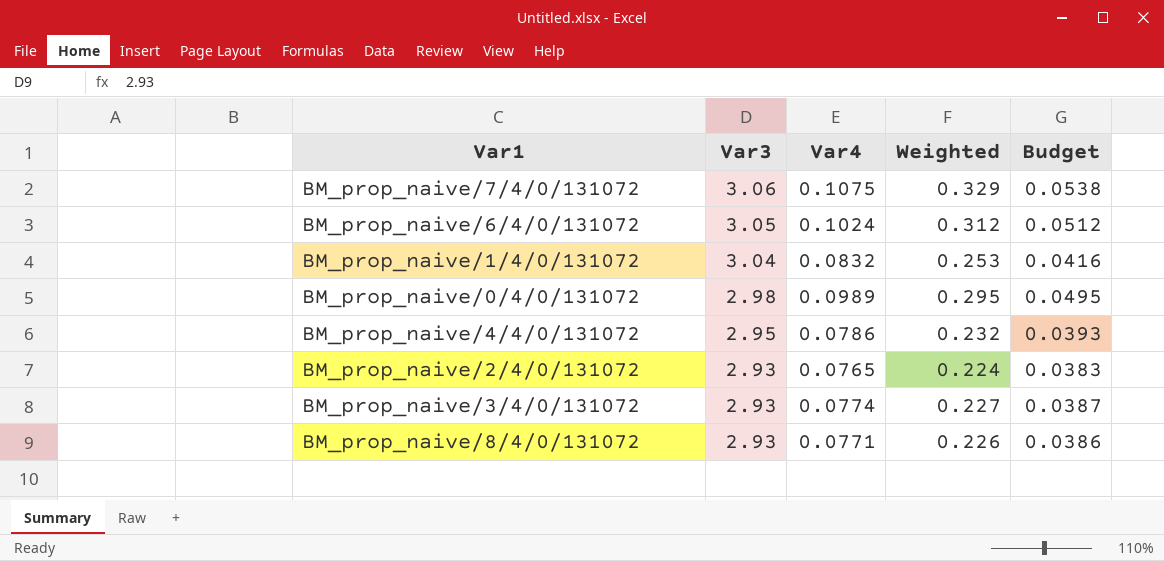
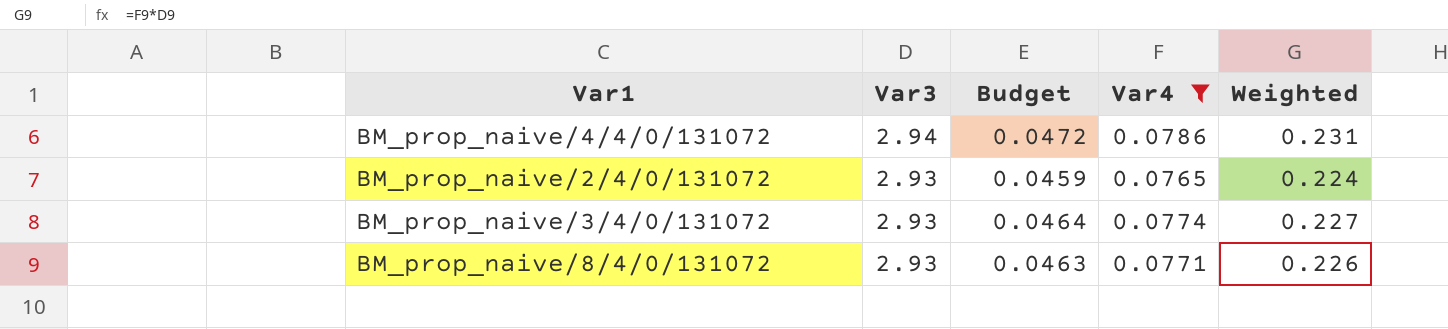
filter: none -> Var4 <= 0.0786
column Budget | formula: [Var4] * 0.5 -> [Var4] * 0.6
column Budget | position: 5 -> 3
BM_prop_naive/4/4/0/131072 | Var3: 2.95 -> 2.94
BM_prop_naive/4/4/0/131072 | Weighted: 0.232 -> 0.231

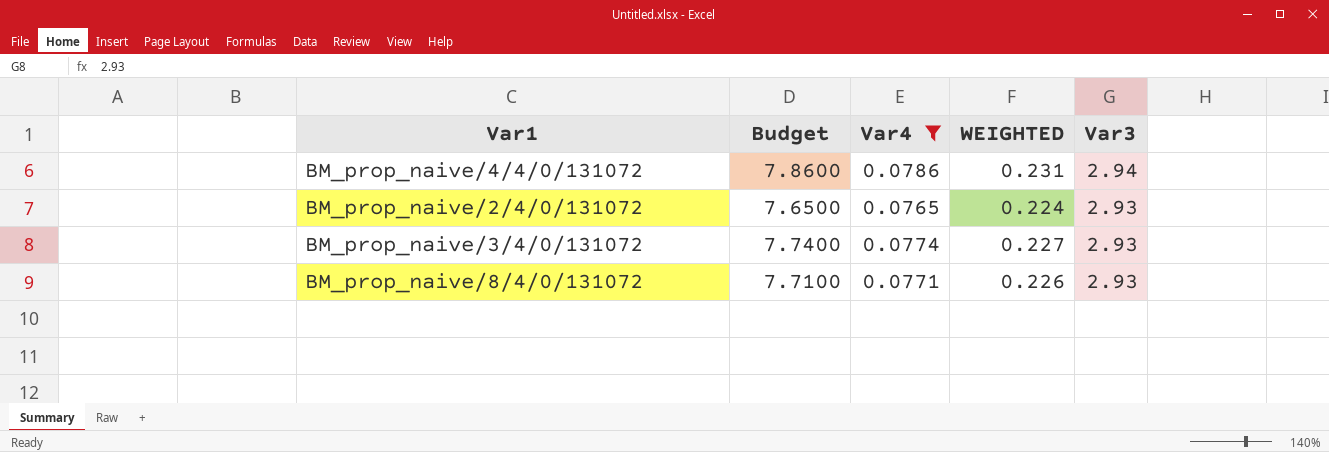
column Budget | formula: [Var4] * 0.6 -> [Var4] * 100
column name: Weighted -> WEIGHTED
column Var3 | position: 2 -> 5

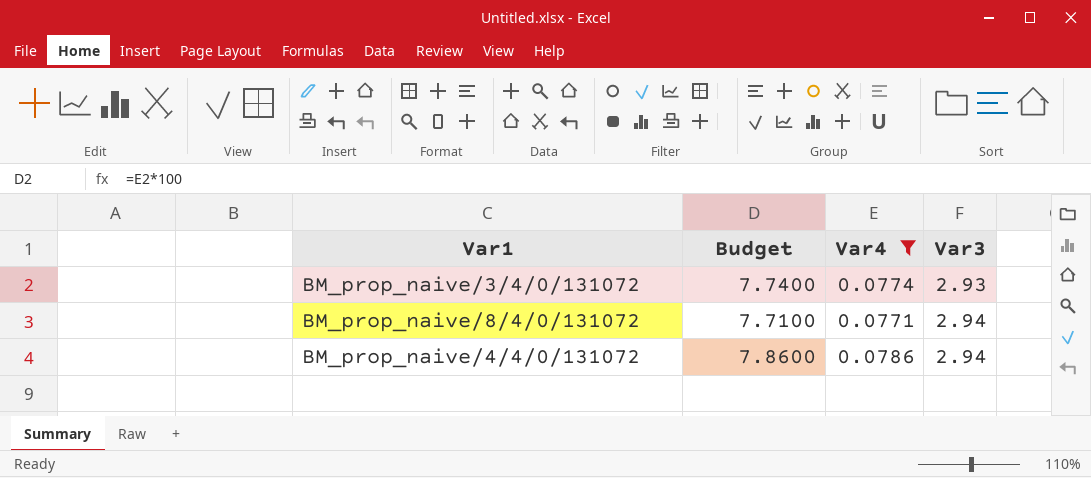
row order: Var3 descending -> Var3 ascending
column WEIGHTED | formula: [Var4] * [Var3] -> none
row BM_prop_naive/2/4/0/131072: 7.6500 | 0.0765 | 0.224 | 2.93 -> none
BM_prop_naive/8/4/0/131072 | Var3: 2.93 -> 2.94

